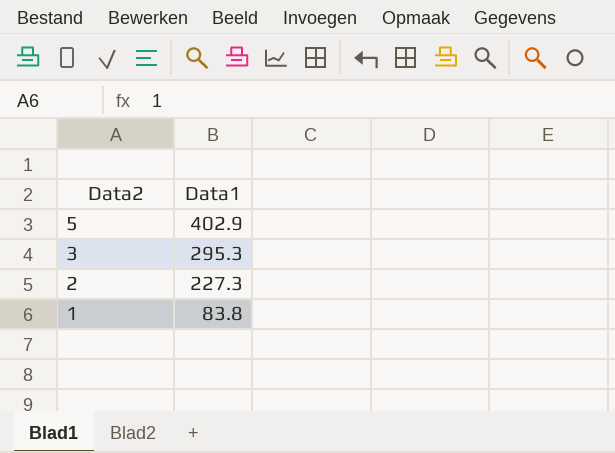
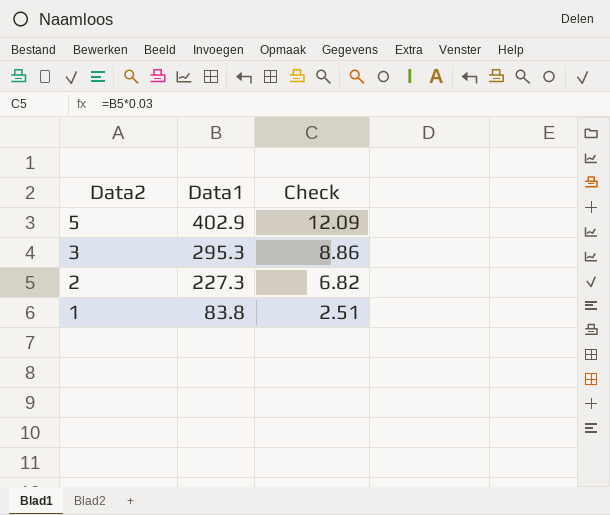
column Check | formula: none -> [Data1] * 0.03

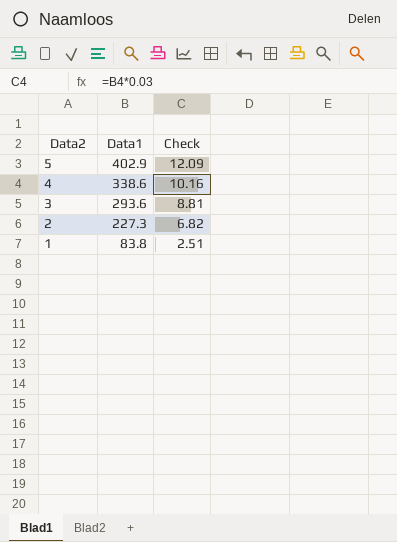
row 4: none -> 338.6 | 10.16
3 | Data1: 295.3 -> 293.6
3 | Check: 8.86 -> 8.81

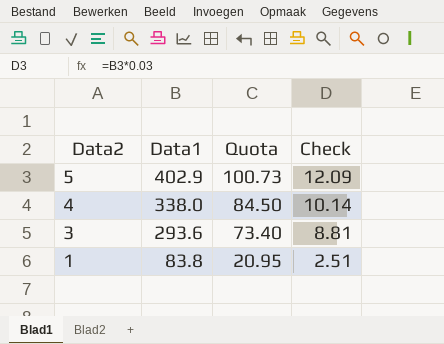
column Quota | formula: none -> [Data1] * 0.25
row 2: 227.3 | 6.82 -> none
4 | Data1: 338.6 -> 338.0
4 | Check: 10.16 -> 10.14

